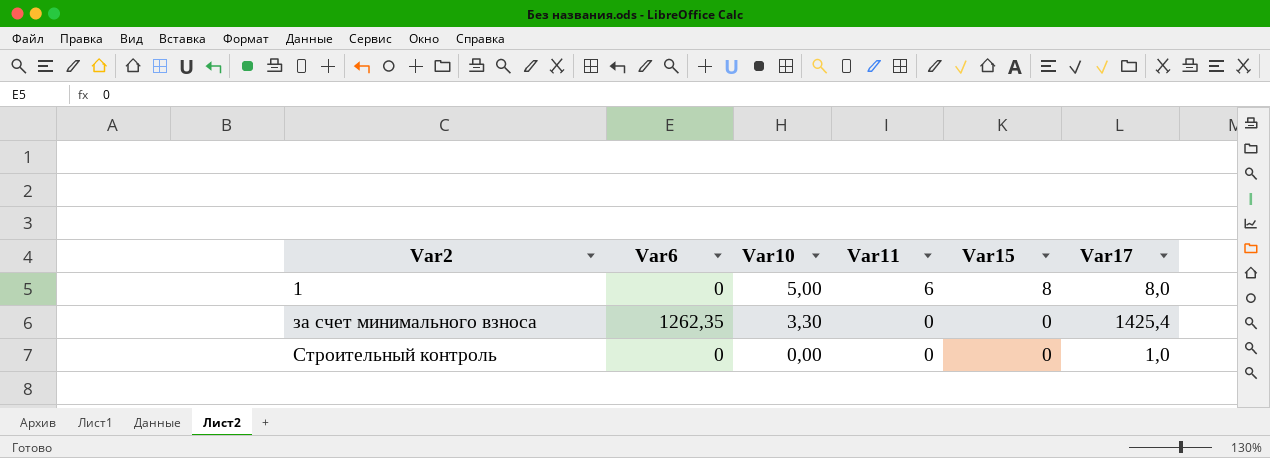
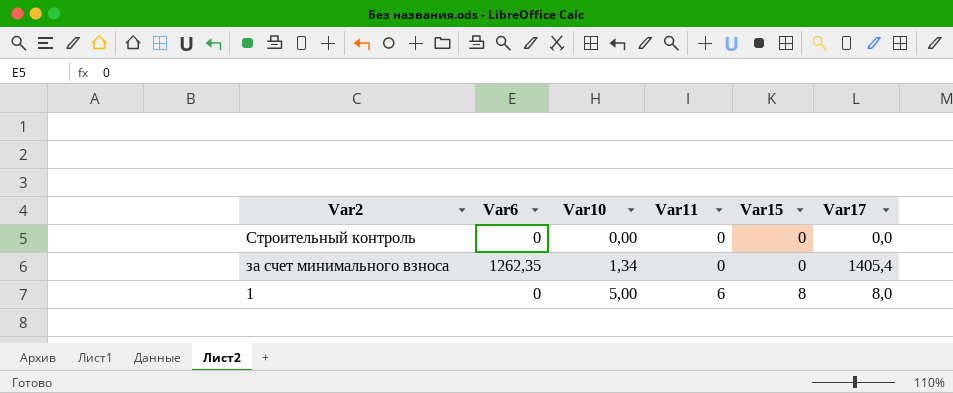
row order: Var2 ascending -> Var2 descending
Строительный контроль | Var17: 1,0 -> 0,0
за счет минимального взноса | Var10: 3,30 -> 1,34
за счет минимального взноса | Var17: 1425,4 -> 1405,4

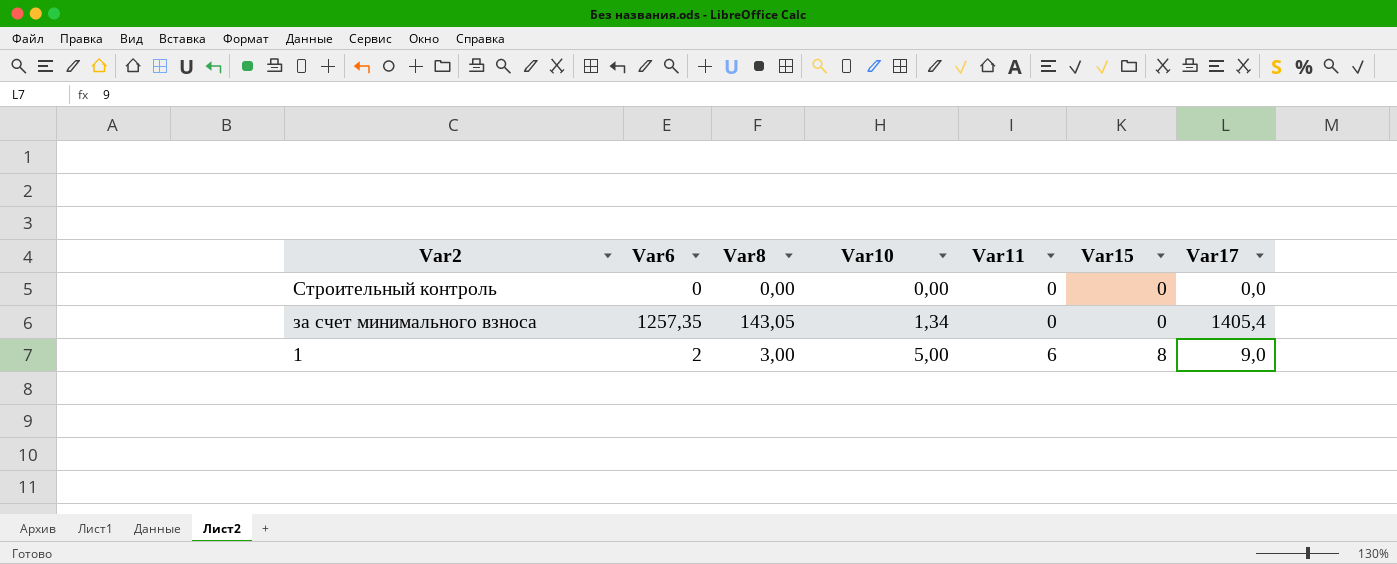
column Var8 | position: none -> 3
за счет минимального взноса | Var6: 1262,35 -> 1257,35
1 | Var6: 0 -> 2
1 | Var17: 8,0 -> 9,0

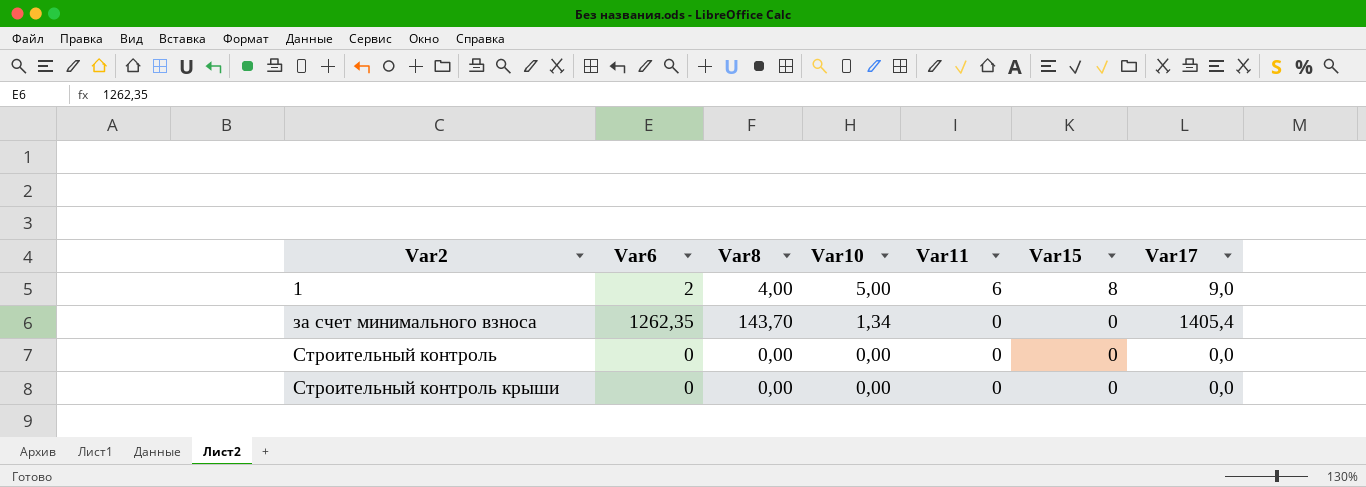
row order: Var2 descending -> Var2 ascending
1 | Var8: 3,00 -> 4,00
за счет минимального взноса | Var6: 1257,35 -> 1262,35
за счет минимального взноса | Var8: 143,05 -> 143,70
row Строительный контроль крыши: none -> 0 | 0,00 | 0,00 | 0 | 0 | 0,0

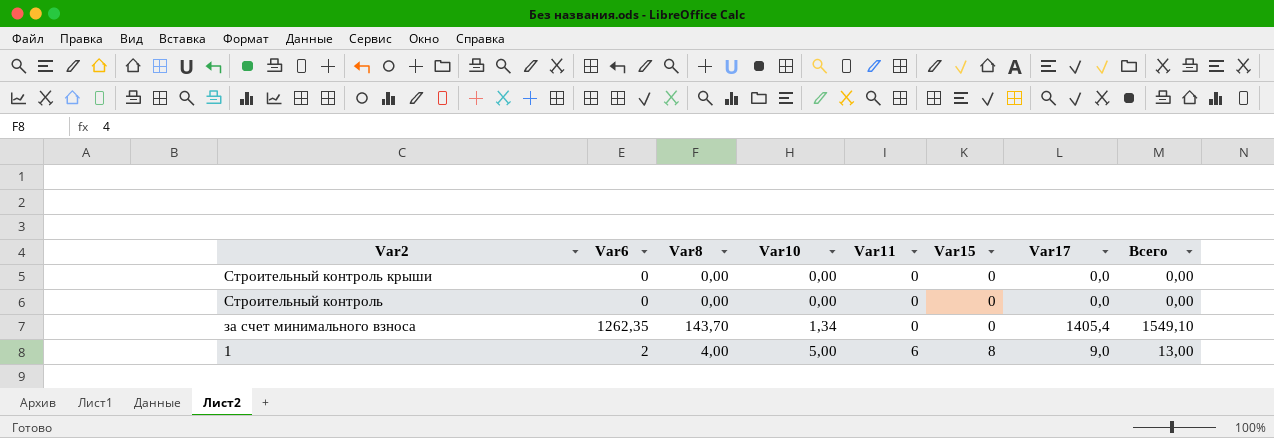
row order: Var2 ascending -> Var2 descending
column Всего | formula: none -> [Var8] + [Var17]

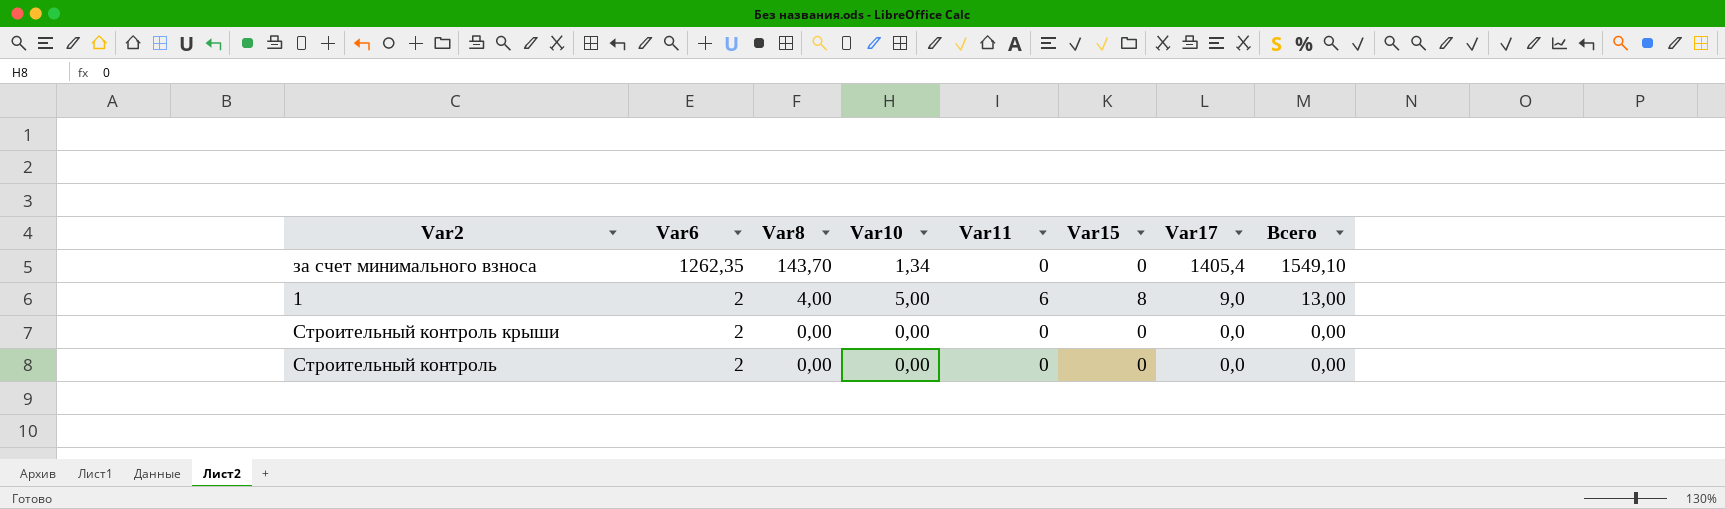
row order: Var2 descending -> Var6 descending
Строительный контроль крыши | Var6: 0 -> 2
Строительный контроль | Var6: 0 -> 2

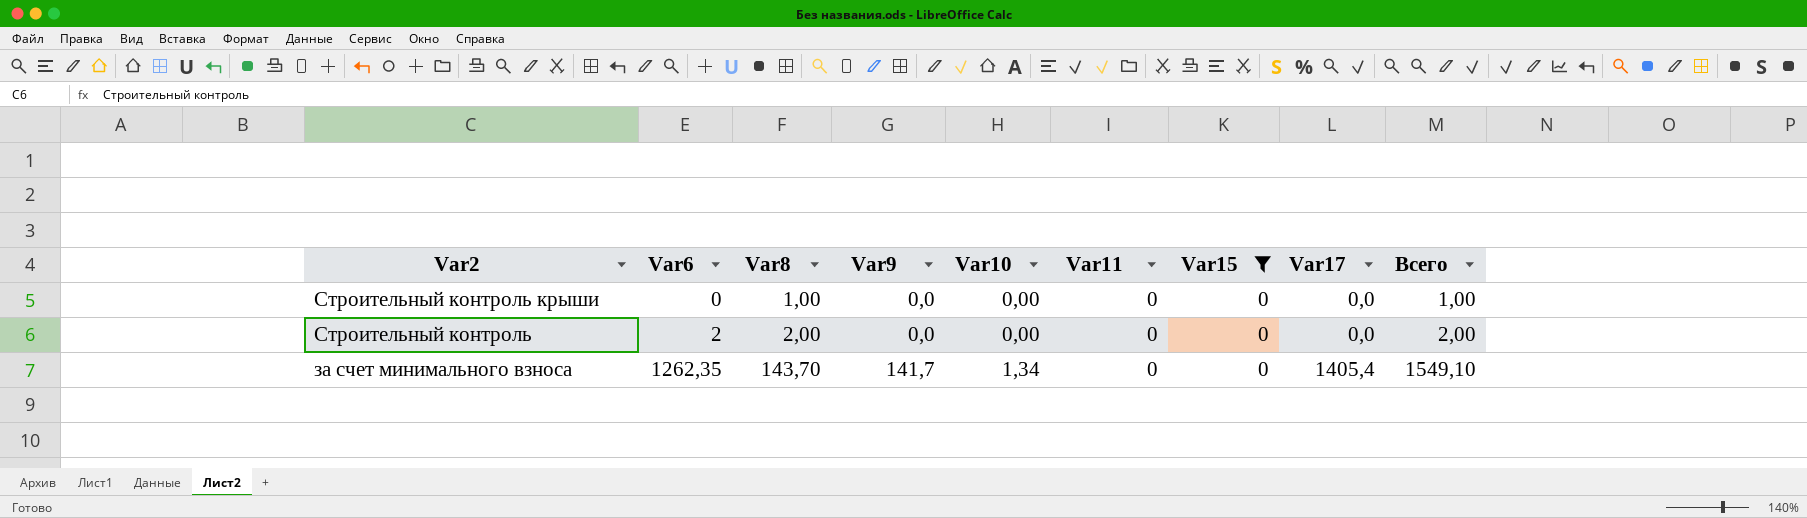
filter: none -> Var15 = 0
row order: Var6 descending -> Var2 descending
column Var9 | position: none -> 4
Строительный контроль крыши | Var6: 2 -> 0
Строительный контроль крыши | Var8: 0,00 -> 1,00
Строительный контроль крыши | Всего: 0,00 -> 1,00
Строительный контроль | Var8: 0,00 -> 2,00
Строительный контроль | Всего: 0,00 -> 2,00

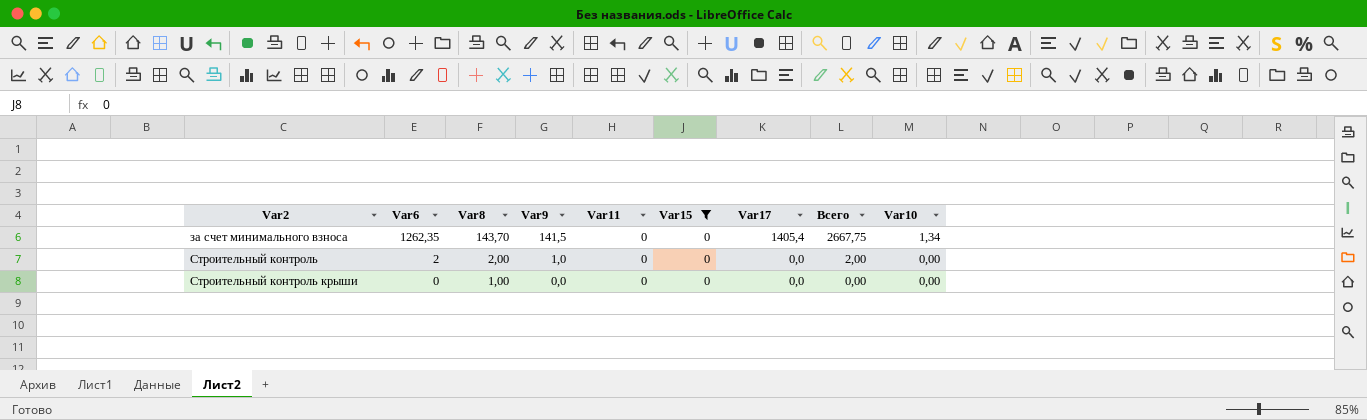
row order: Var2 descending -> Var2 ascending
column Всего | formula: [Var8] + [Var17] -> [Var6] + [Var17]
column Var10 | position: 5 -> 9
за счет минимального взноса | Var9: 141,7 -> 141,5
Строительный контроль | Var9: 0,0 -> 1,0

